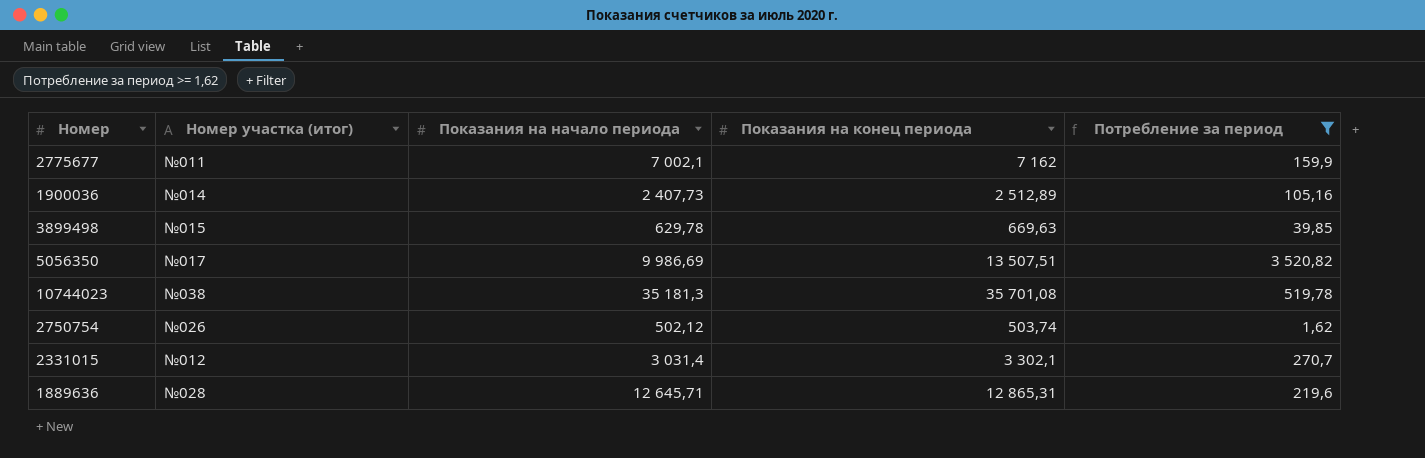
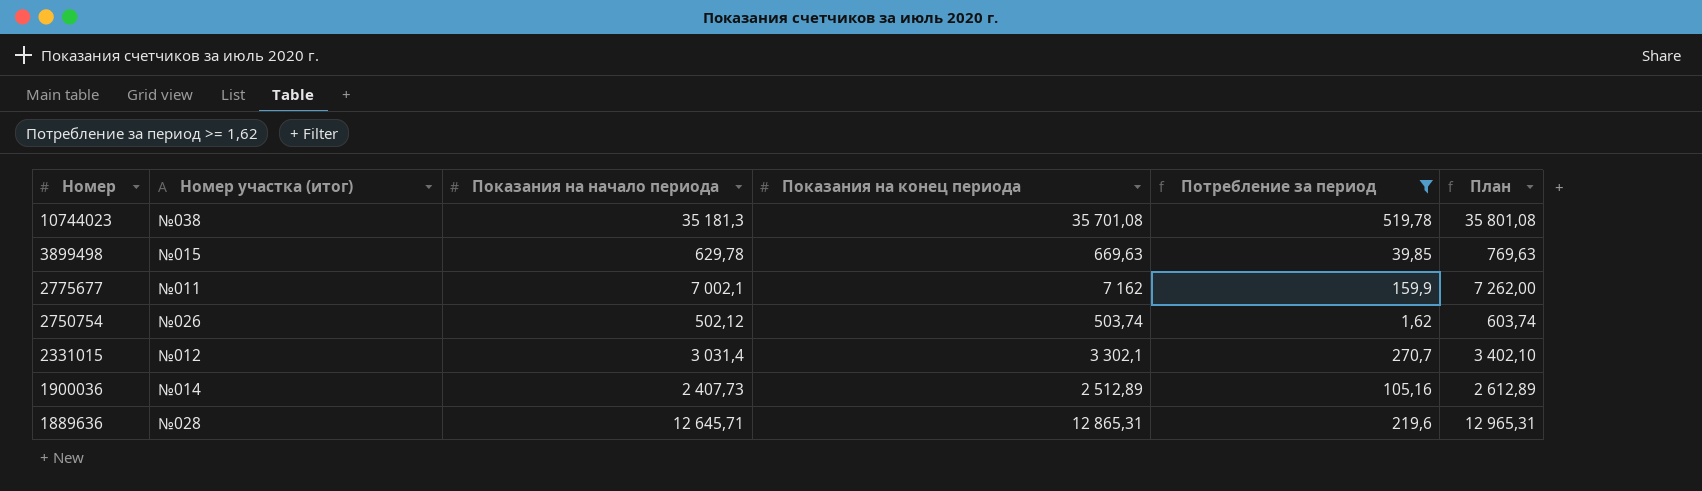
row order: none -> Номер descending
column План | formula: none -> [Показания на конец периода] + 100
row 5056350: №017 | 9 986,69 | 13 507,51 | 3 520,82 -> none

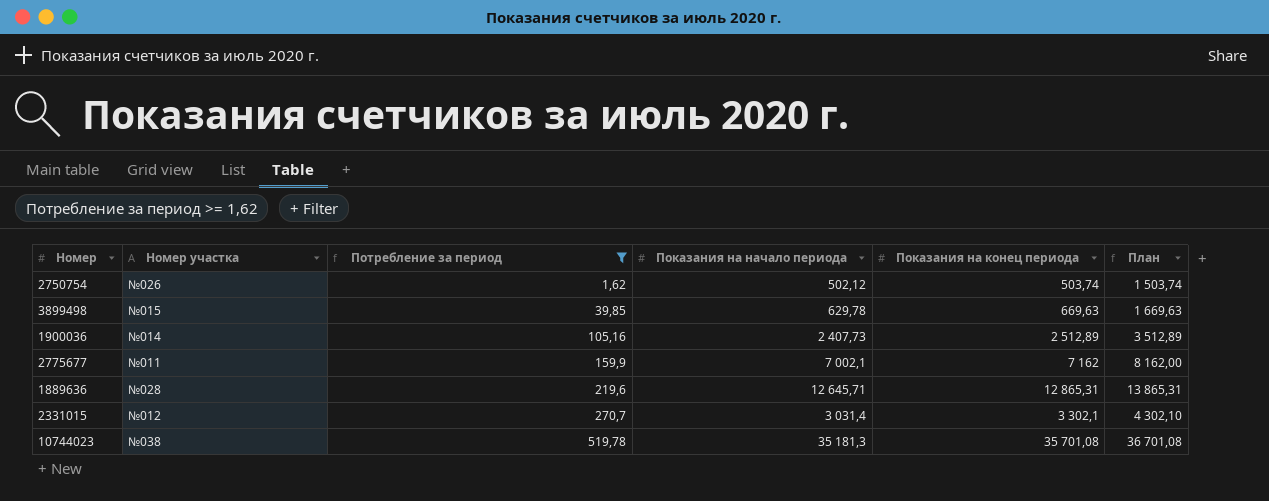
row order: Номер descending -> Потребление за период ascending
column name: Номер участка (итог) -> Номер участка
column Потребление за период | position: 5 -> 3
column План | formula: [Показания на конец периода] + 100 -> [Показания на конец периода] + 1000

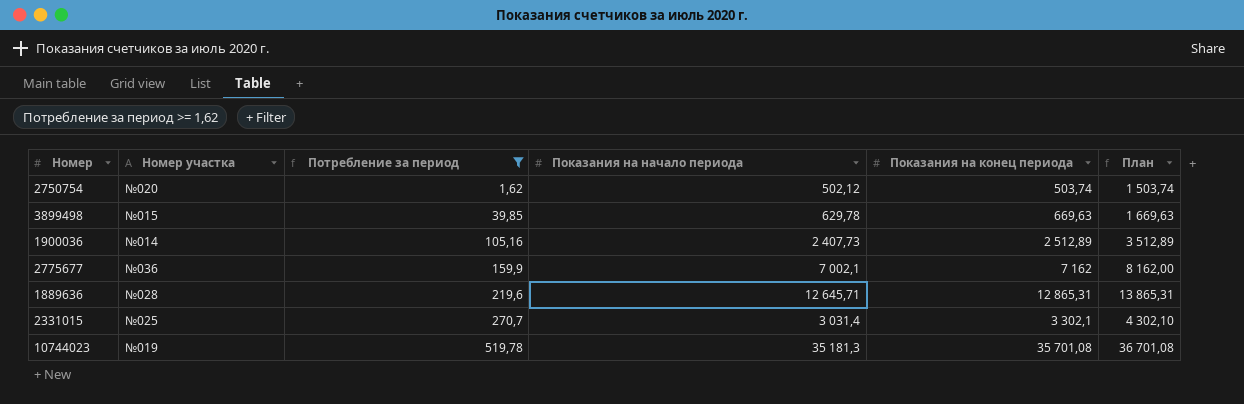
2750754 | Номер участка: №026 -> №020
2775677 | Номер участка: №011 -> №036
2331015 | Номер участка: №012 -> №025
10744023 | Номер участка: №038 -> №019

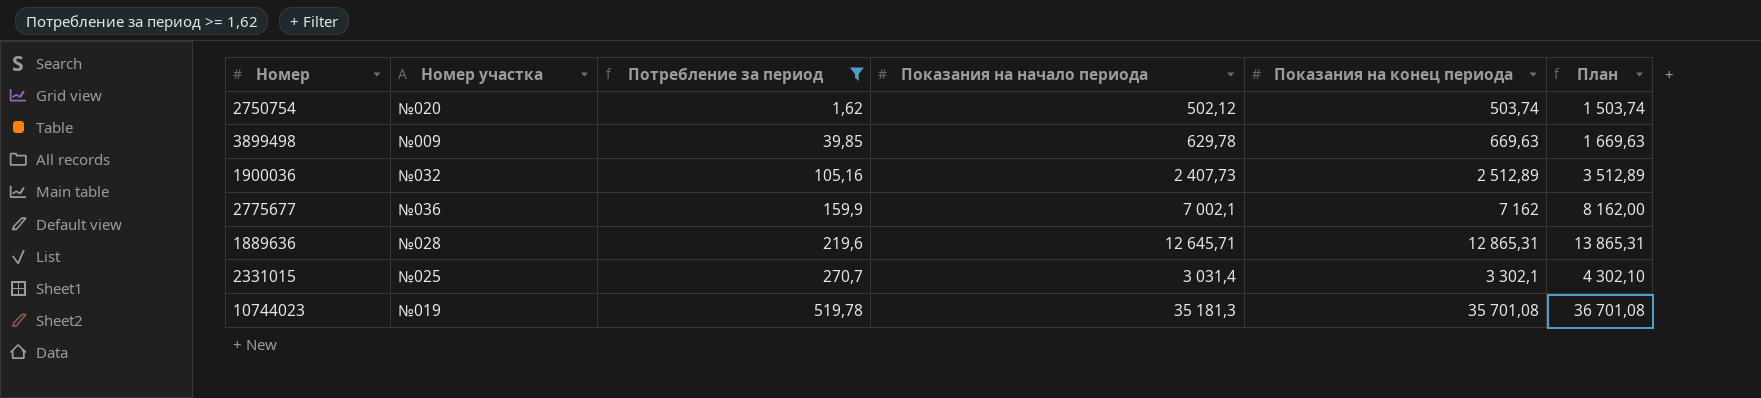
3899498 | Номер участка: №015 -> №009
1900036 | Номер участка: №014 -> №032

